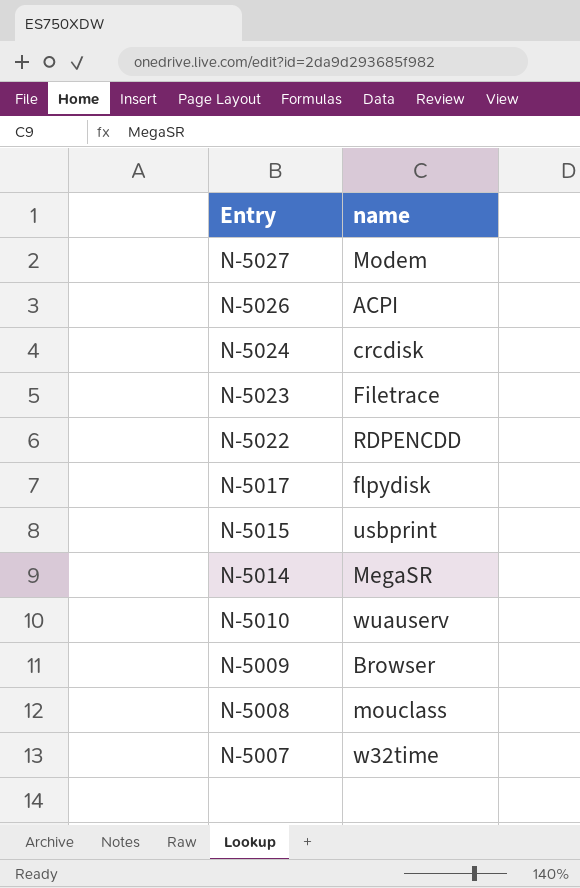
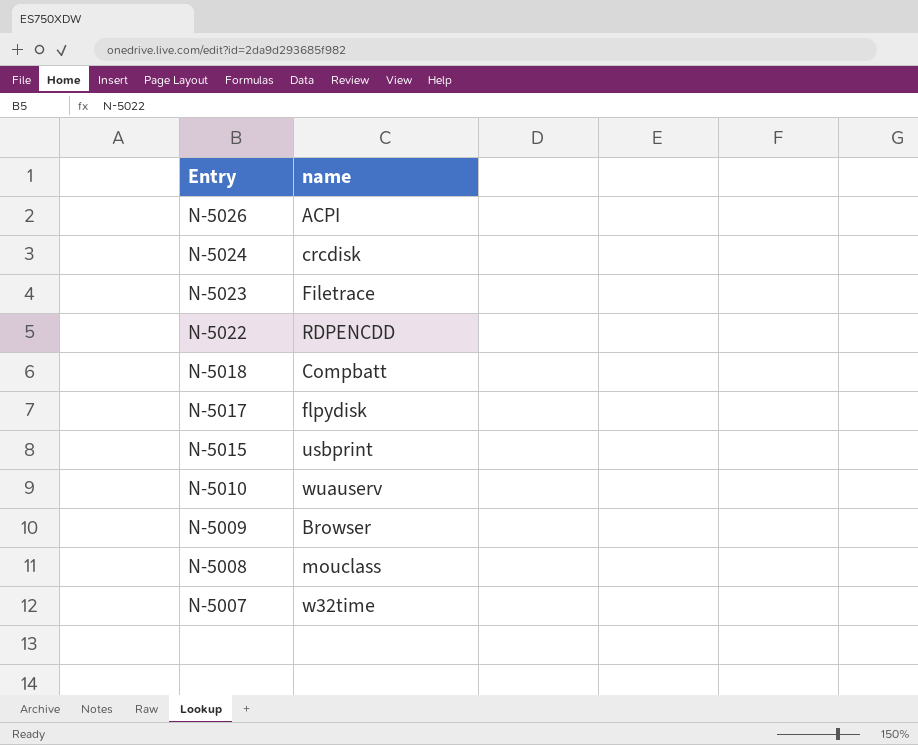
row N-5027: Modem -> none
row N-5014: MegaSR -> none
row N-5018: none -> Compbatt

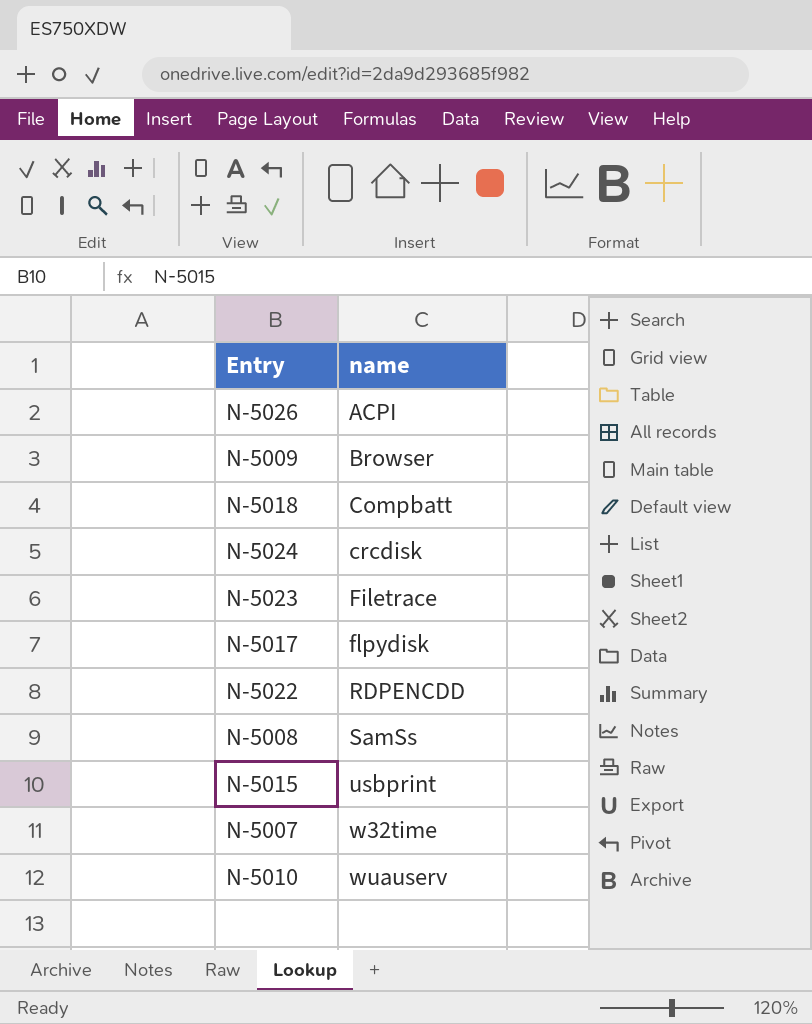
row order: Entry descending -> name ascending
N-5008 | name: mouclass -> SamSs

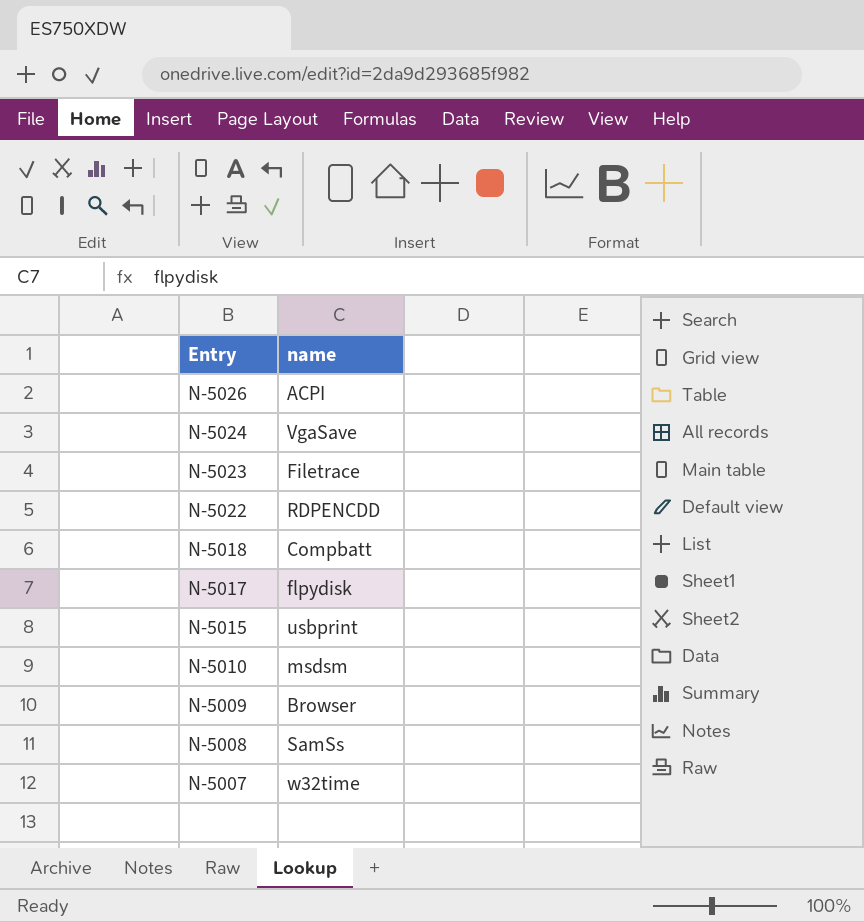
row order: name ascending -> Entry descending
N-5024 | name: crcdisk -> VgaSave
N-5010 | name: wuauserv -> msdsm

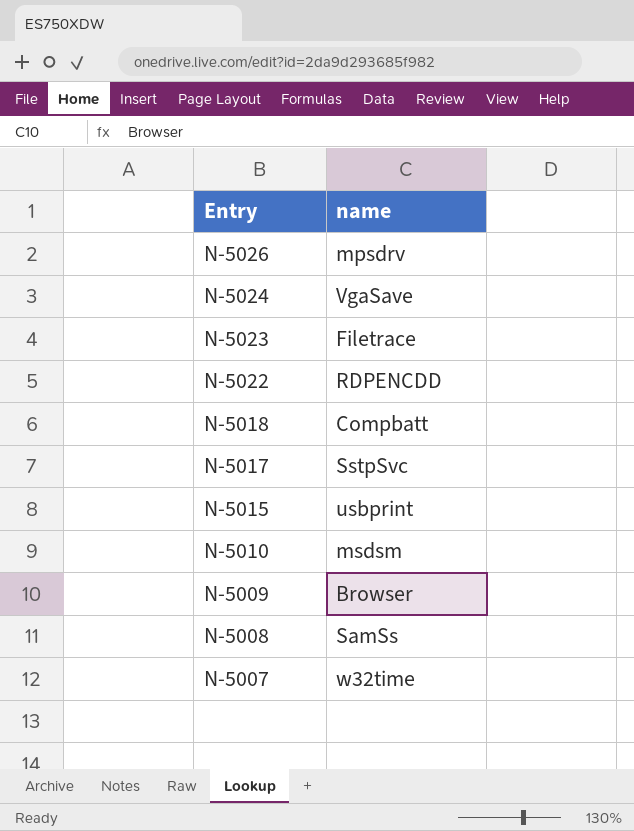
N-5026 | name: ACPI -> mpsdrv
N-5017 | name: flpydisk -> SstpSvc

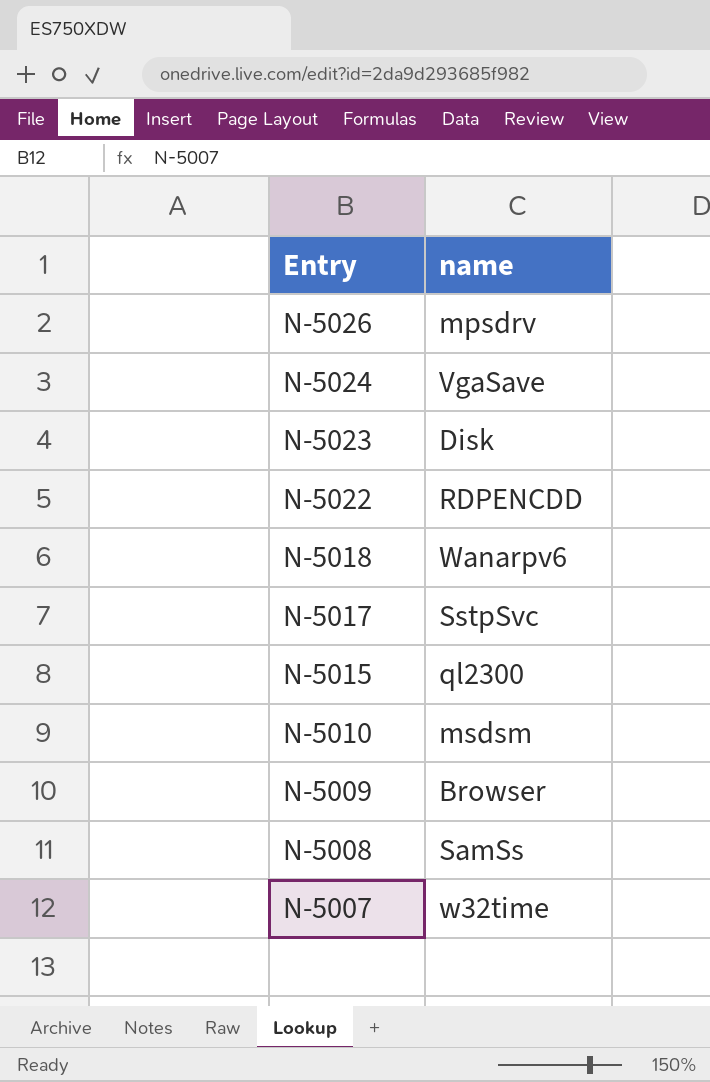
N-5023 | name: Filetrace -> Disk
N-5018 | name: Compbatt -> Wanarpv6
N-5015 | name: usbprint -> ql2300

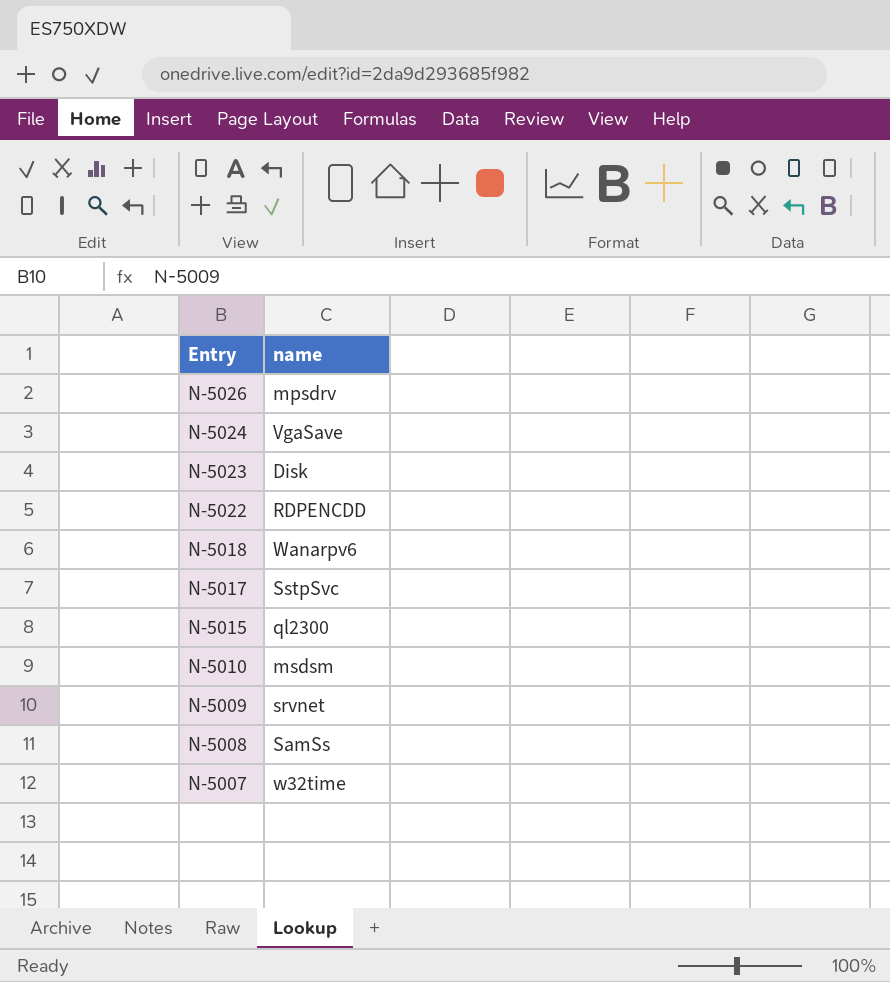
N-5009 | name: Browser -> srvnet

